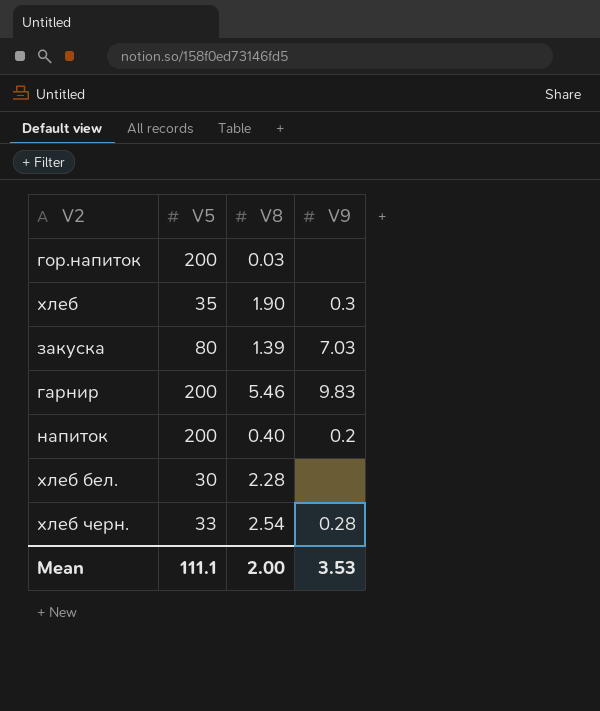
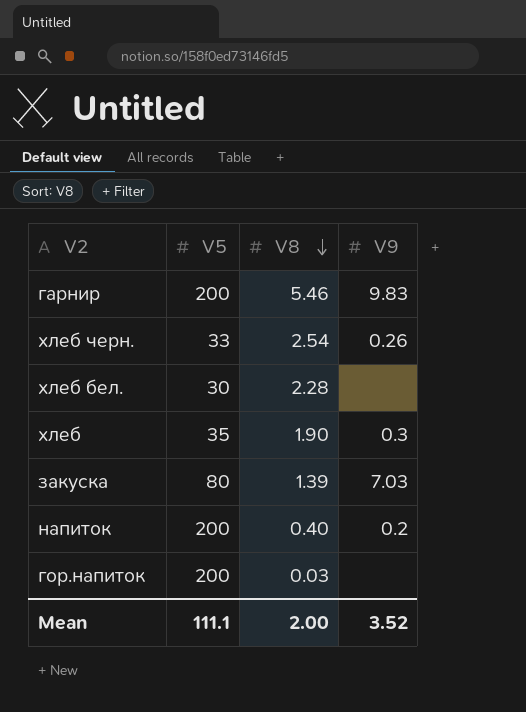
row order: none -> V8 descending
хлеб черн. | V9: 0.28 -> 0.26
Mean | V9: 3.53 -> 3.52

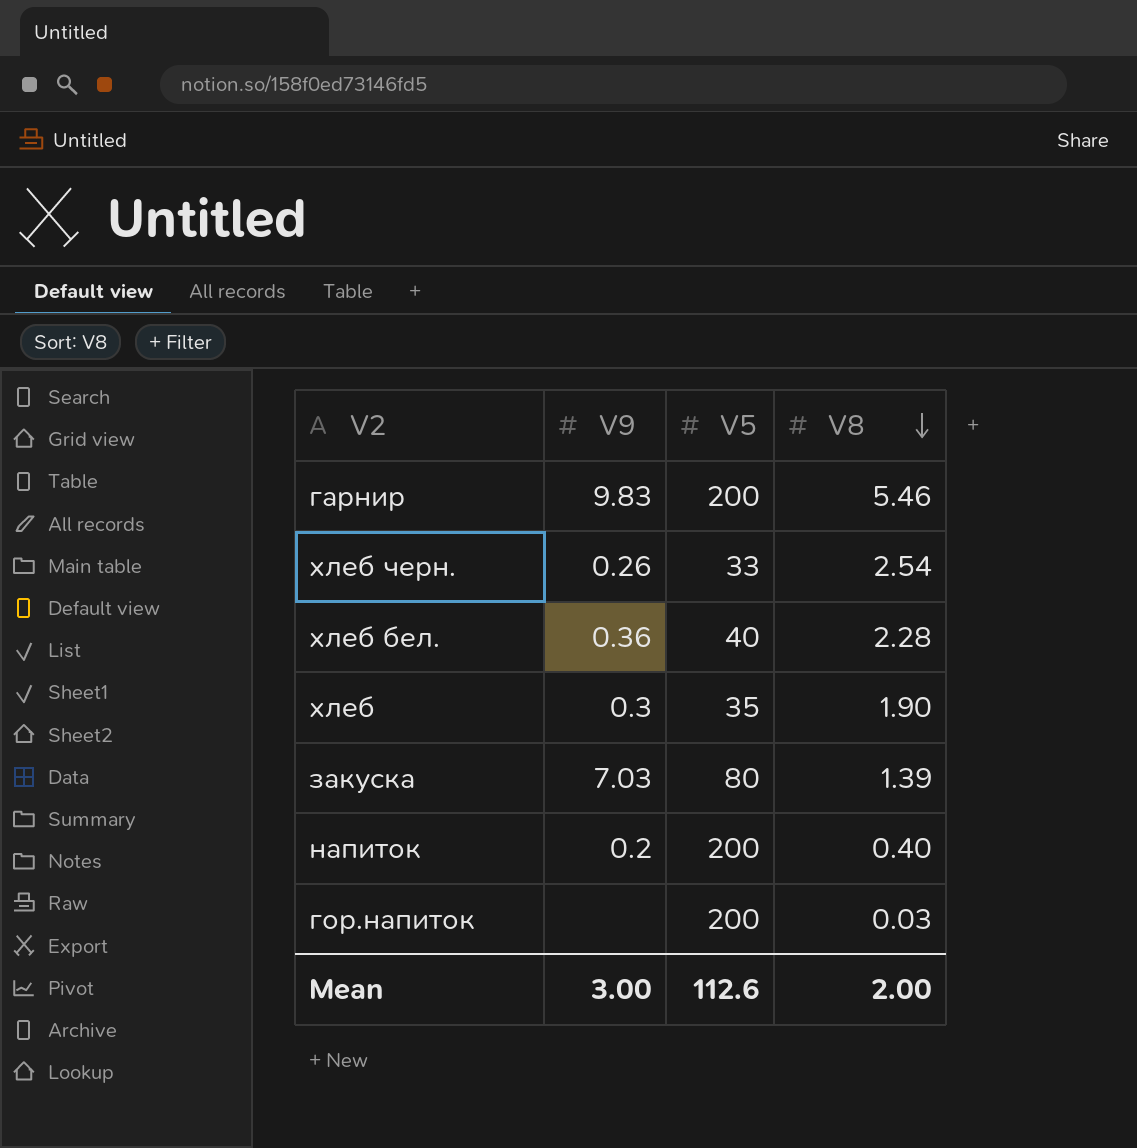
column V9 | position: 4 -> 2
хлеб бел. | V9: none -> 0.36
хлеб бел. | V5: 30 -> 40
Mean | V9: 3.52 -> 3.00
Mean | V5: 111.1 -> 112.6

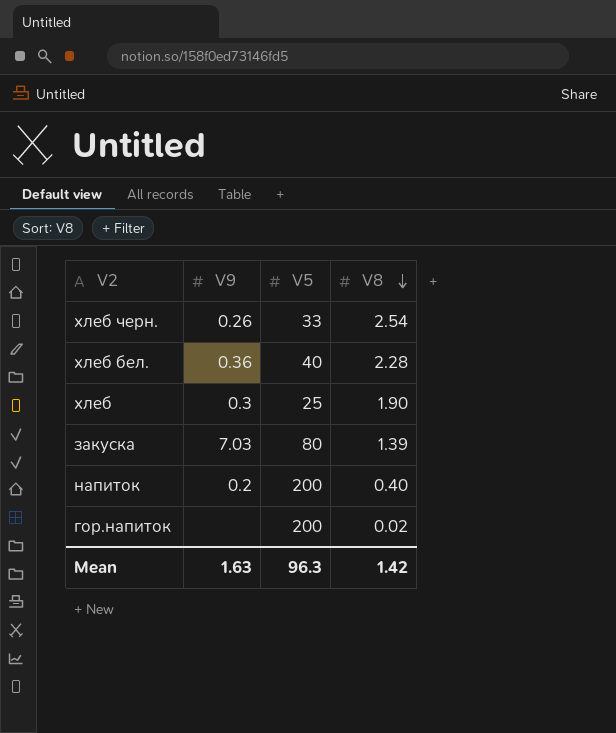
row гарнир: 9.83 | 200 | 5.46 -> none
хлеб | V5: 35 -> 25
гор.напиток | V8: 0.03 -> 0.02
Mean | V9: 3.00 -> 1.63
Mean | V5: 112.6 -> 96.3
Mean | V8: 2.00 -> 1.42

